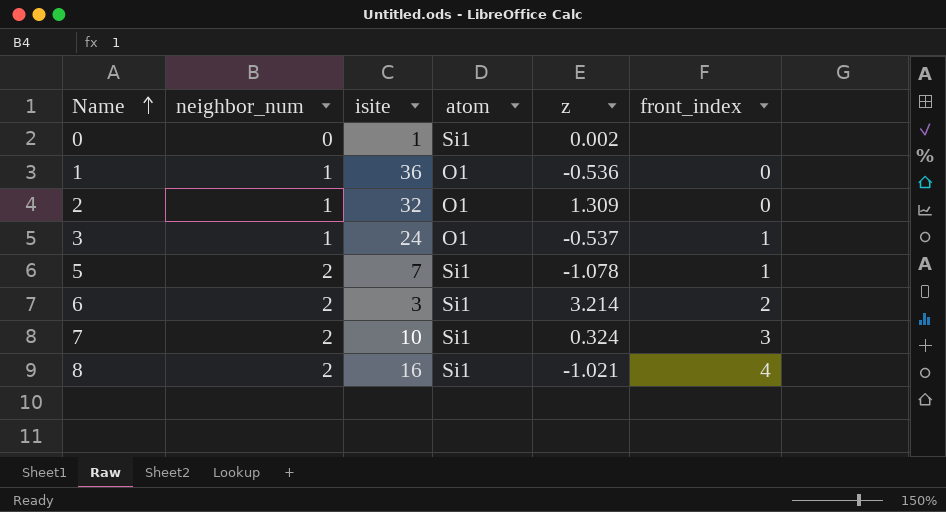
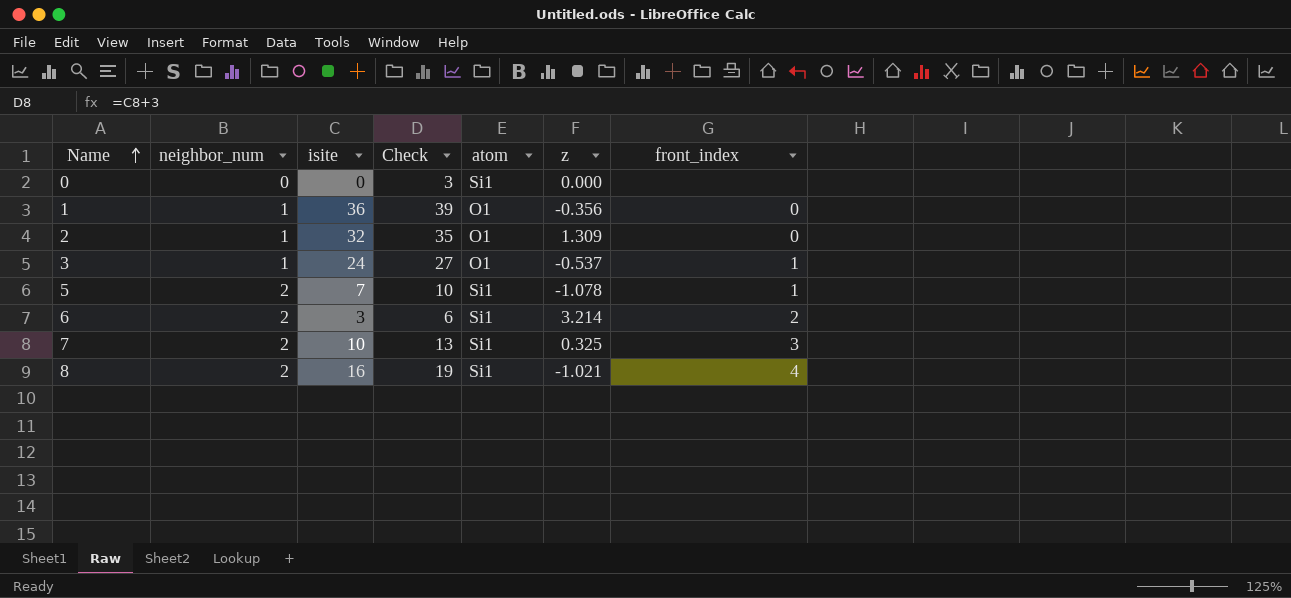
column Check | formula: none -> [isite] + 3
0 | isite: 1 -> 0
0 | z: 0.002 -> 0.000
1 | z: -0.536 -> -0.356
7 | z: 0.324 -> 0.325

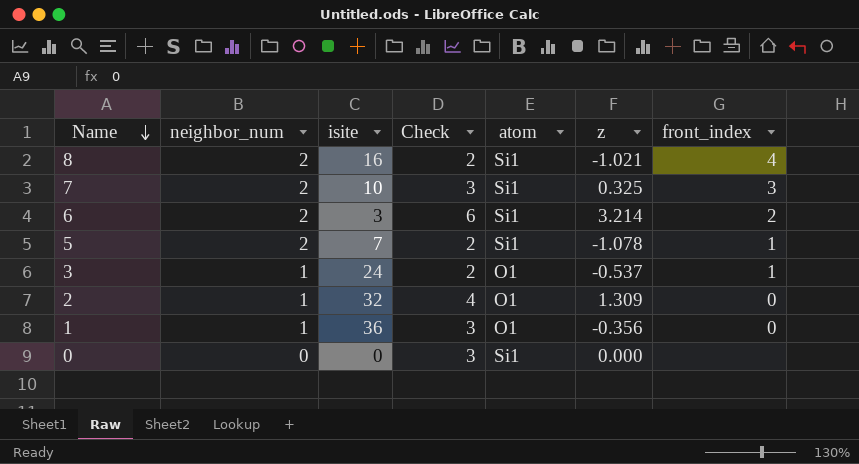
row order: Name ascending -> Name descending
column Check | formula: [isite] + 3 -> [z] + 3

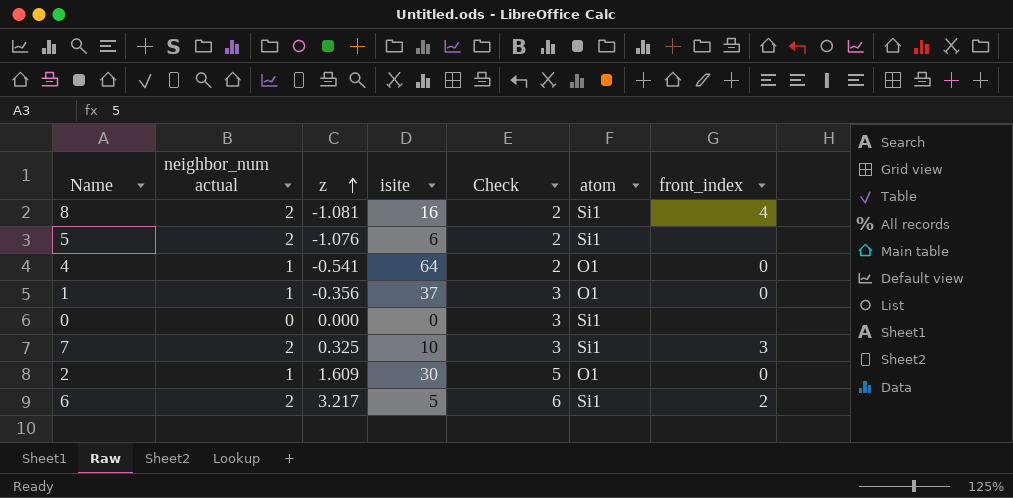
row order: Name descending -> z ascending
column name: neighbor_num -> neighbor_num actual
column z | position: 6 -> 3
row 3: 1 | 24 | 2 | O1 | -0.537 | 1 -> none
8 | z: -1.021 -> -1.081
5 | z: -1.078 -> -1.076
5 | isite: 7 -> 6
5 | front_index: 1 -> none
row 4: none -> 1 | -0.541 | 64 | 2 | O1 | 0
1 | isite: 36 -> 37
2 | z: 1.309 -> 1.609
2 | isite: 32 -> 30
2 | Check: 4 -> 5
6 | z: 3.214 -> 3.217
6 | isite: 3 -> 5

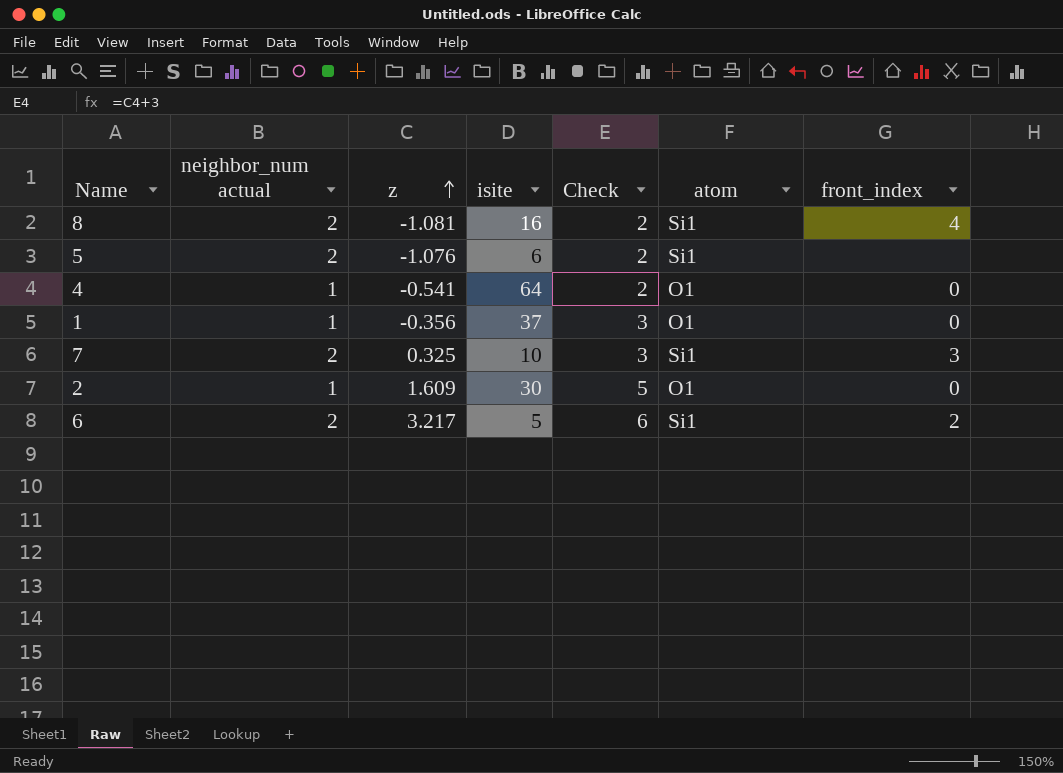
row 0: 0 | 0.000 | 0 | 3 | Si1 | none -> none

